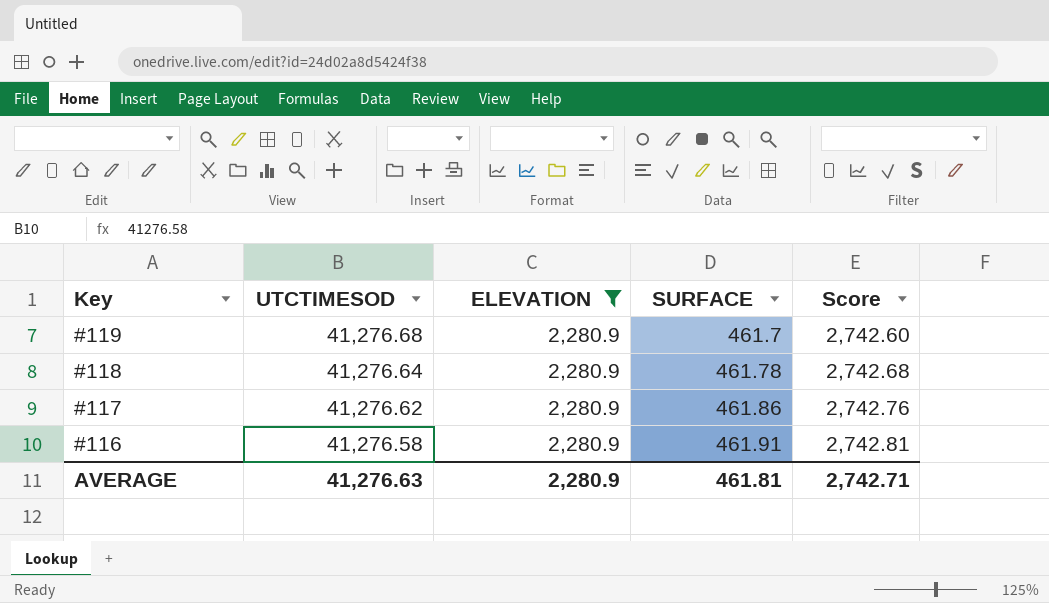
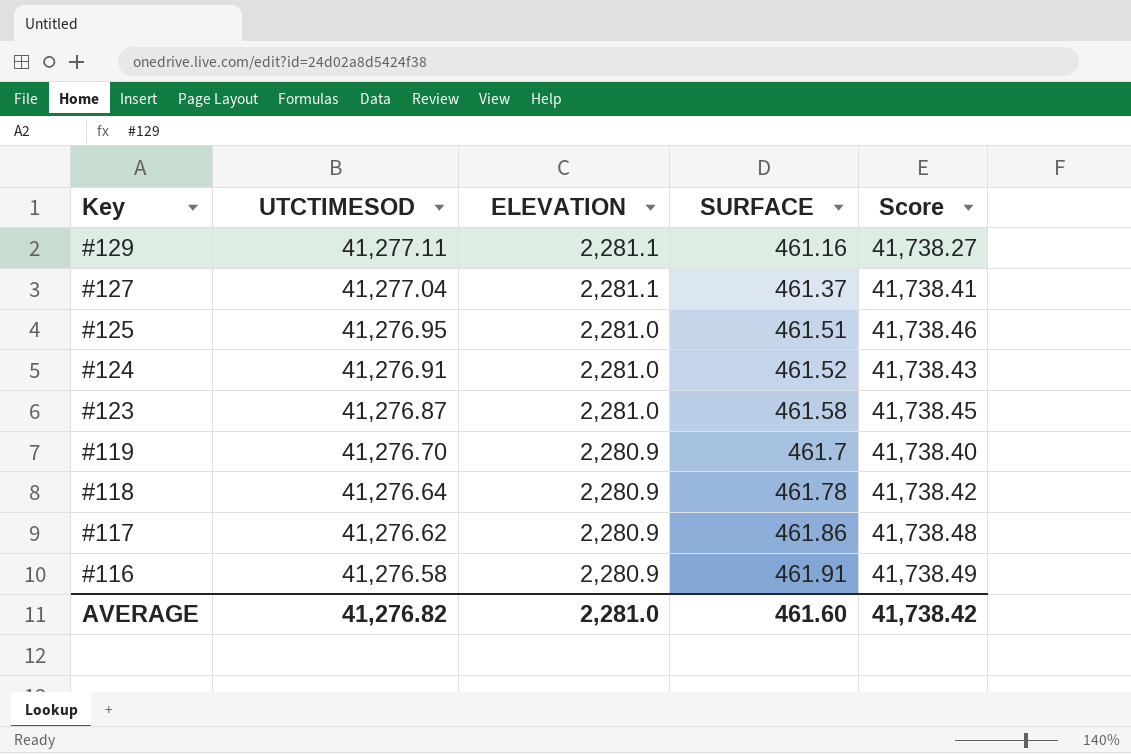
filter: ELEVATION = 2,280.9 -> none
column Score | formula: [ELEVATION] + [SURFACE] -> [UTCTIMESOD] + [SURFACE]
#119 | UTCTIMESOD: 41,276.68 -> 41,276.70
AVERAGE | UTCTIMESOD: 41,276.63 -> 41,276.82
AVERAGE | ELEVATION: 2,280.9 -> 2,281.0
AVERAGE | SURFACE: 461.81 -> 461.60
AVERAGE | Score: 2,742.71 -> 41,738.42

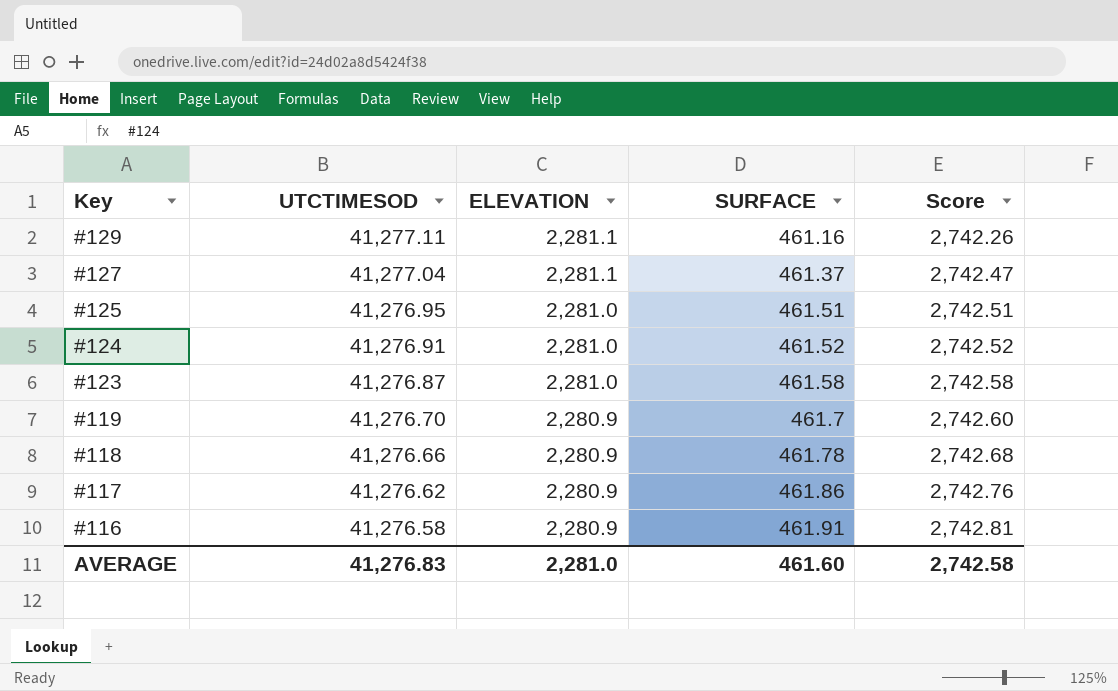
column Score | formula: [UTCTIMESOD] + [SURFACE] -> [ELEVATION] + [SURFACE]
#118 | UTCTIMESOD: 41,276.64 -> 41,276.66
AVERAGE | UTCTIMESOD: 41,276.82 -> 41,276.83
AVERAGE | Score: 41,738.42 -> 2,742.58

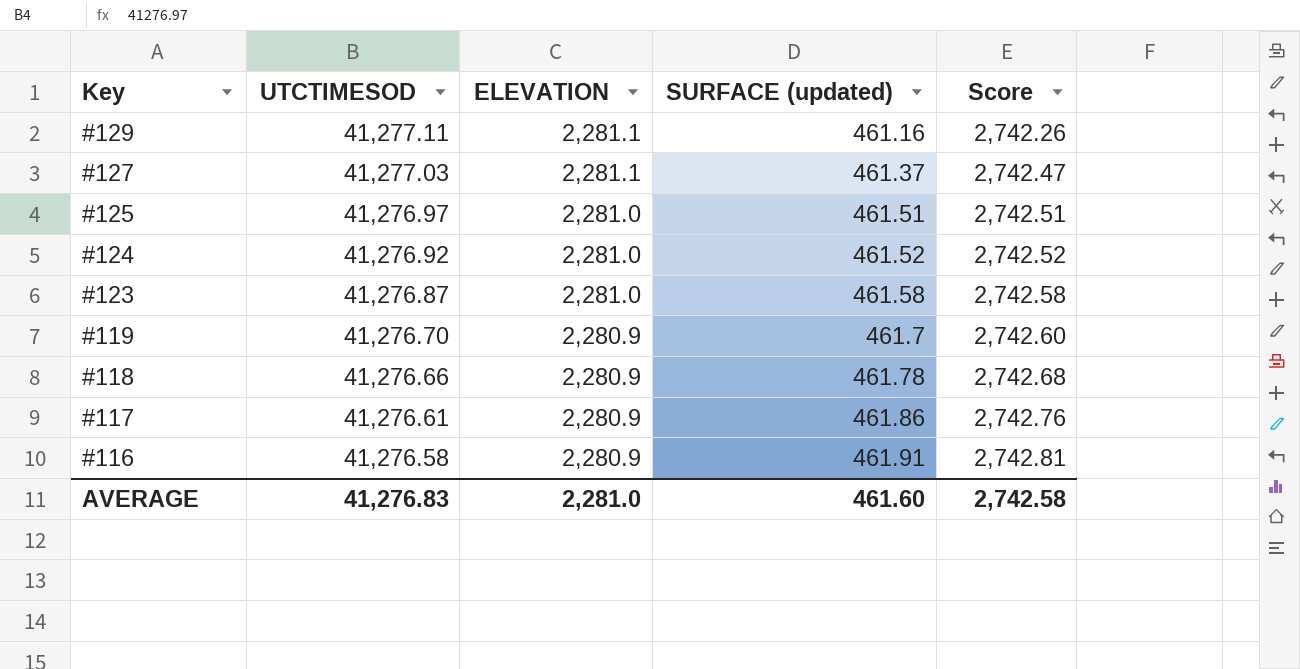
column name: SURFACE -> SURFACE (updated)
#127 | UTCTIMESOD: 41,277.04 -> 41,277.03
#125 | UTCTIMESOD: 41,276.95 -> 41,276.97
#124 | UTCTIMESOD: 41,276.91 -> 41,276.92
#117 | UTCTIMESOD: 41,276.62 -> 41,276.61

